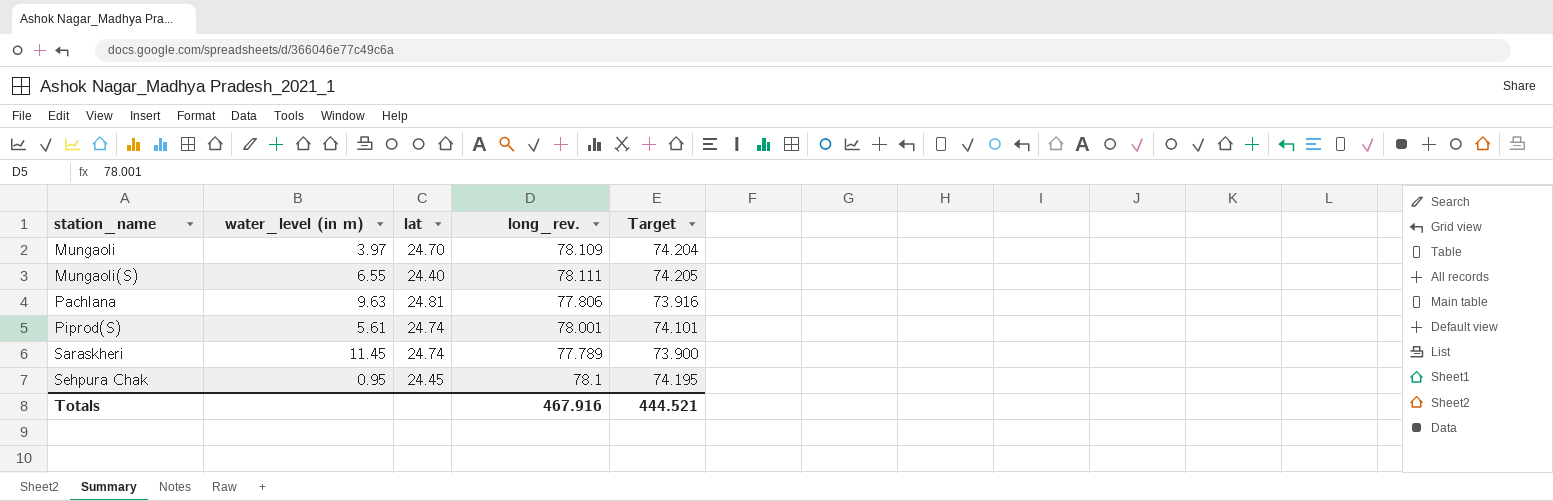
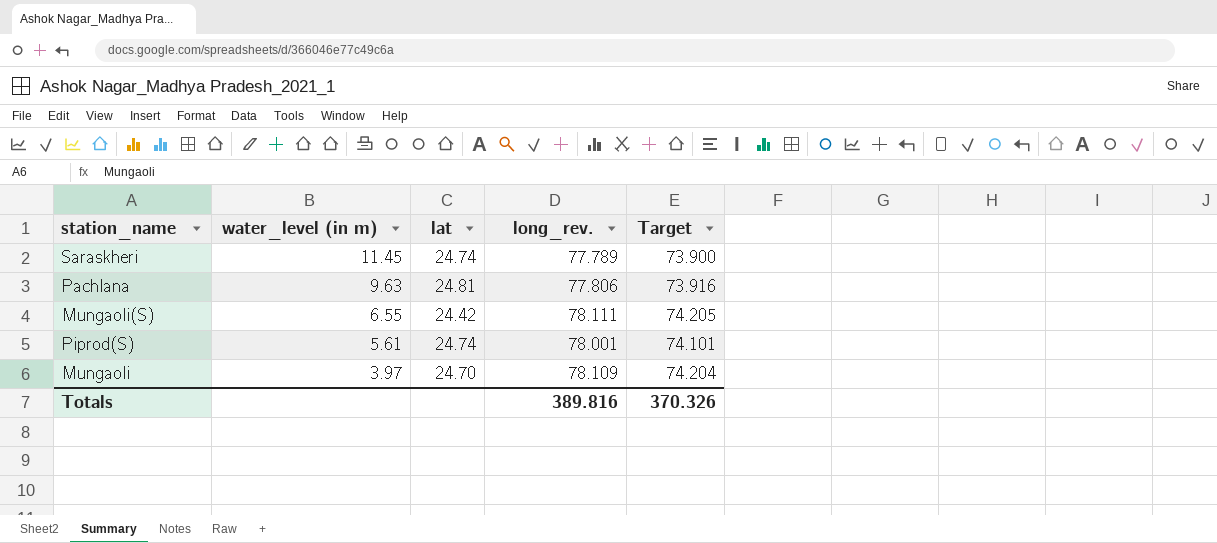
row order: station_name ascending -> water_level (in m) descending
row Sehpura Chak: 0.95 | 24.45 | 78.1 | 74.195 -> none
Mungaoli(S) | lat: 24.40 -> 24.42
Totals | long_rev.: 467.916 -> 389.816
Totals | Target: 444.521 -> 370.326

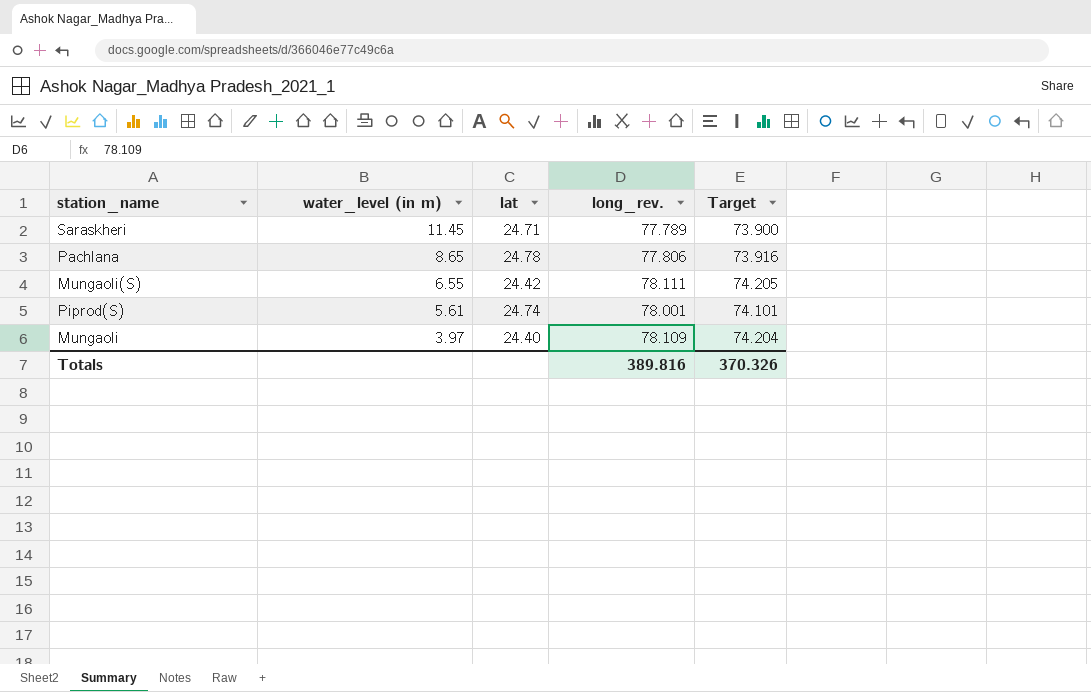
Saraskheri | lat: 24.74 -> 24.71
Pachlana | water_level (in m): 9.63 -> 8.65
Pachlana | lat: 24.81 -> 24.78
Mungaoli | lat: 24.70 -> 24.40

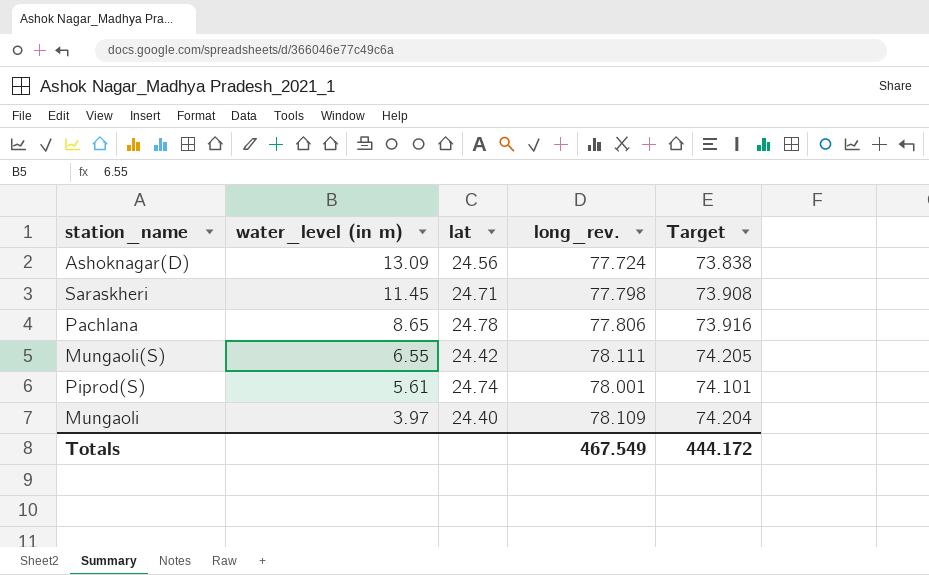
row Ashoknagar(D): none -> 13.09 | 24.56 | 77.724 | 73.838
Saraskheri | long_rev.: 77.789 -> 77.798
Saraskheri | Target: 73.900 -> 73.908
Totals | long_rev.: 389.816 -> 467.549
Totals | Target: 370.326 -> 444.172

